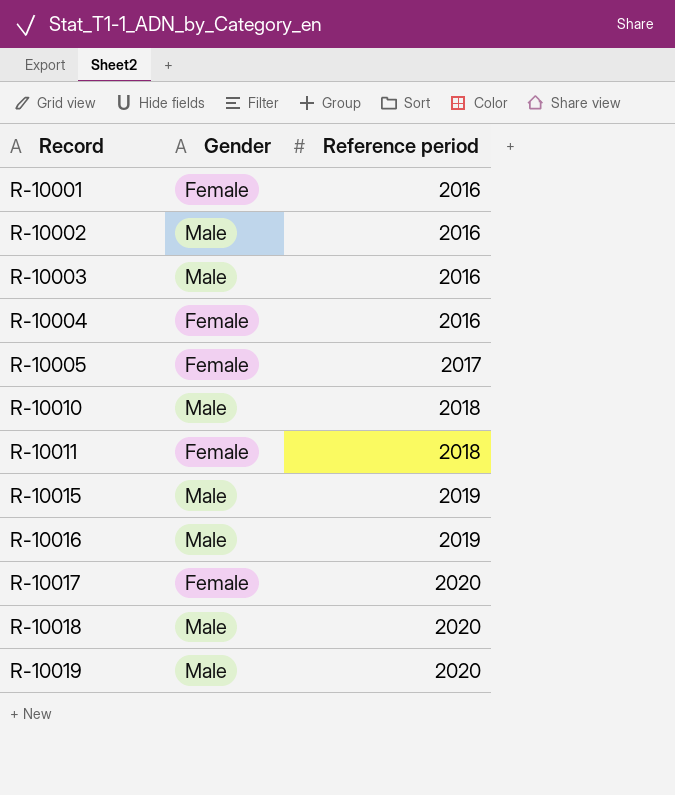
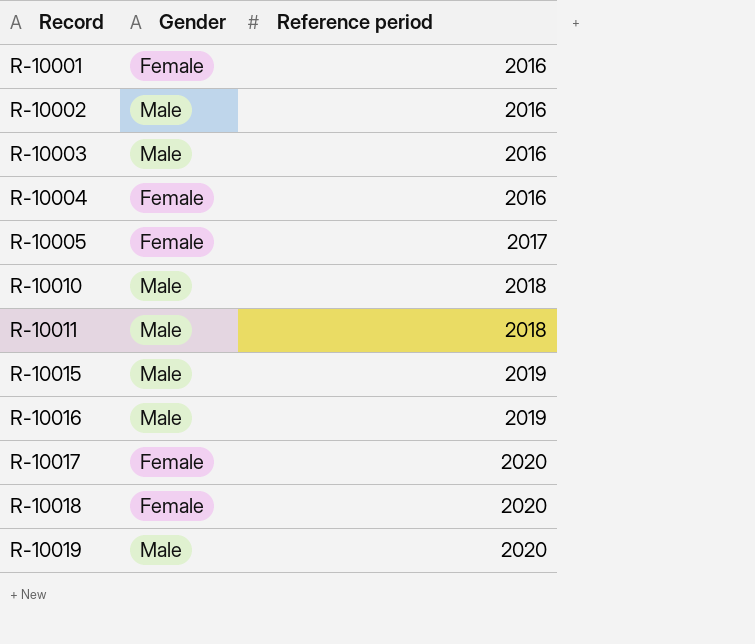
R-10011 | Gender: Female -> Male
R-10018 | Gender: Male -> Female

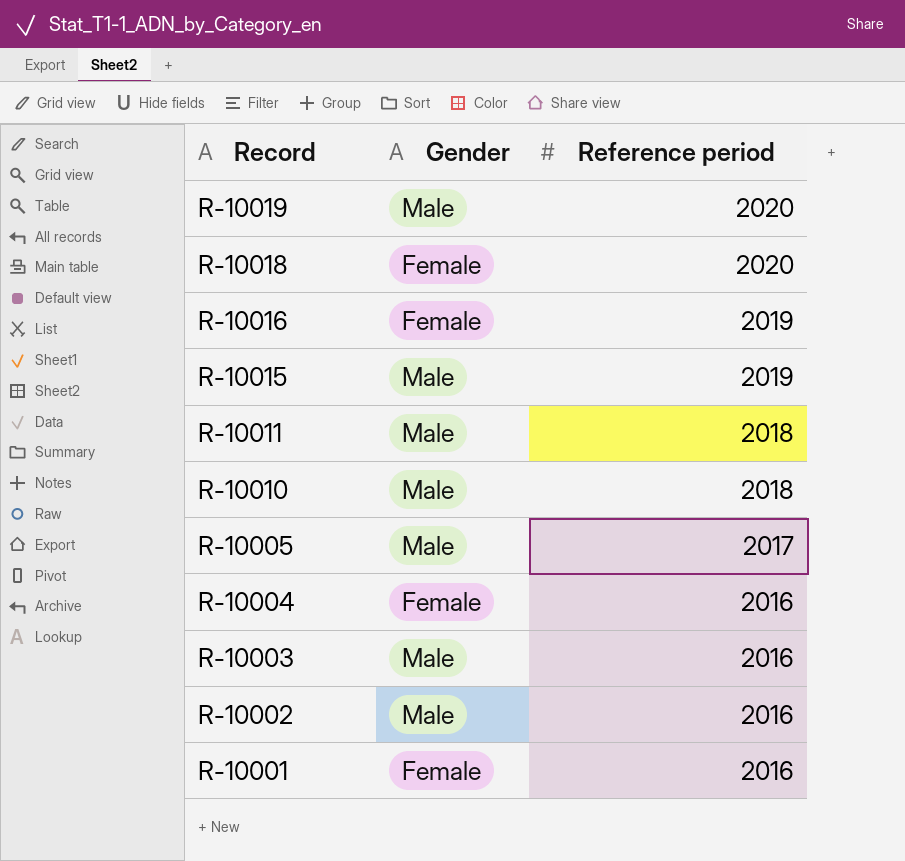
row order: Record ascending -> Record descending
row R-10017: Female | 2020 -> none
R-10016 | Gender: Male -> Female
R-10005 | Gender: Female -> Male

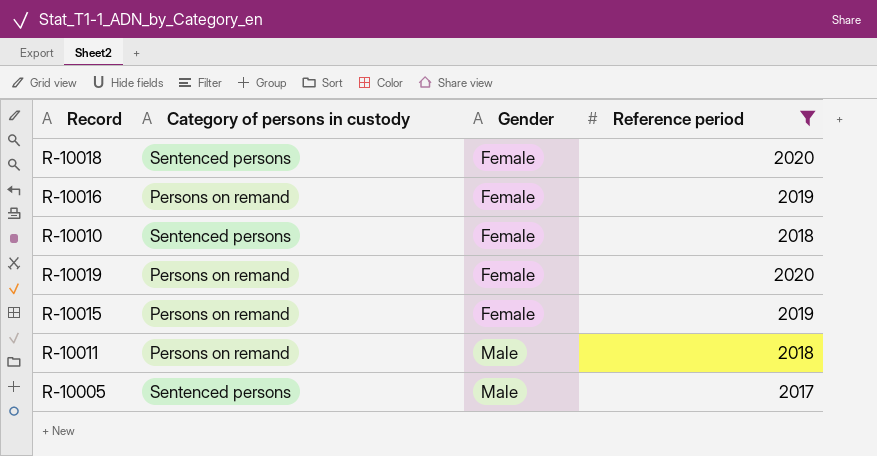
filter: none -> Reference period != 2016
row order: Record descending -> Gender ascending
column Category of persons in custody | position: none -> 2
R-10010 | Gender: Male -> Female
R-10019 | Gender: Male -> Female
R-10015 | Gender: Male -> Female

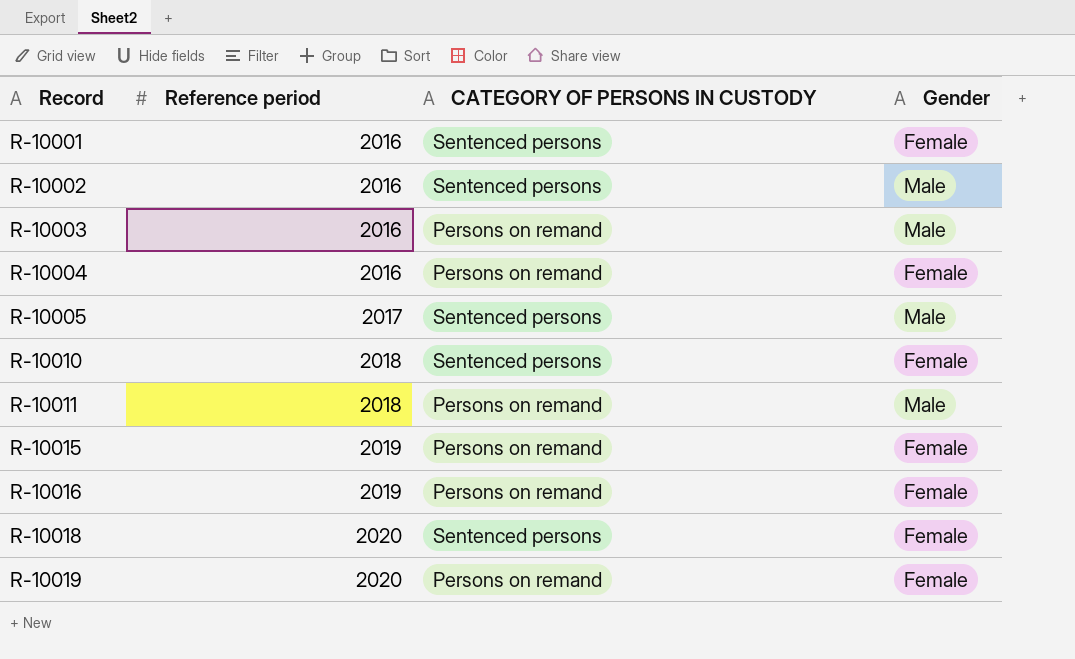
filter: Reference period != 2016 -> none
row order: Gender ascending -> Record ascending
column Reference period | position: 4 -> 2
column name: Category of persons in custody -> CATEGORY OF PERSONS IN CUSTODY

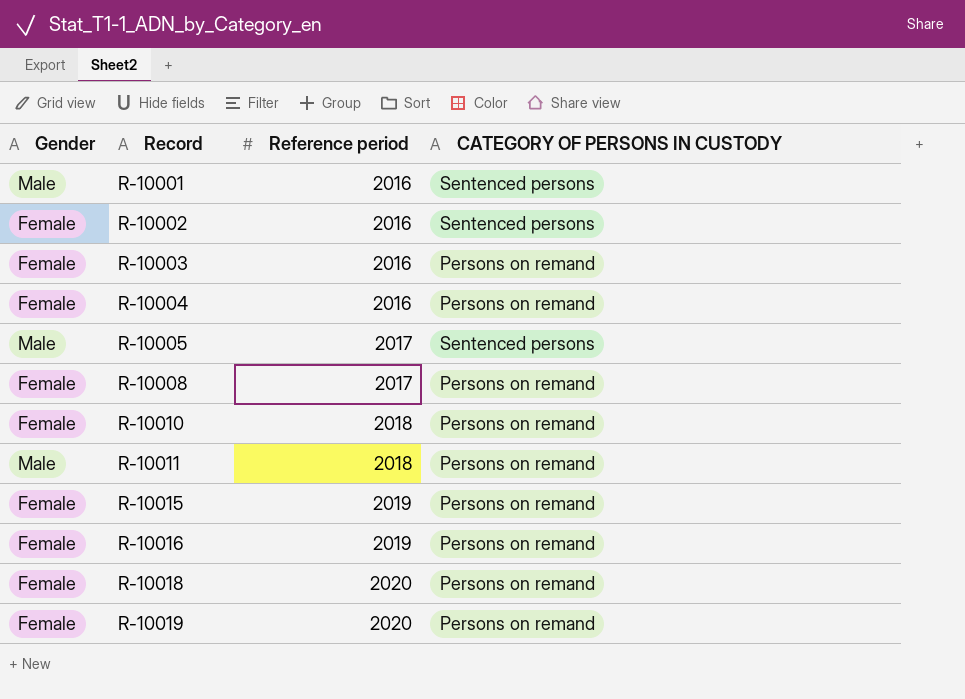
column Gender | position: 4 -> 1
R-10001 | Gender: Female -> Male
R-10002 | Gender: Male -> Female
R-10003 | Gender: Male -> Female
row R-10008: none -> Female | 2017 | Persons on remand
R-10010 | CATEGORY OF PERSONS IN CUSTODY: Sentenced persons -> Persons on remand
R-10018 | CATEGORY OF PERSONS IN CUSTODY: Sentenced persons -> Persons on remand

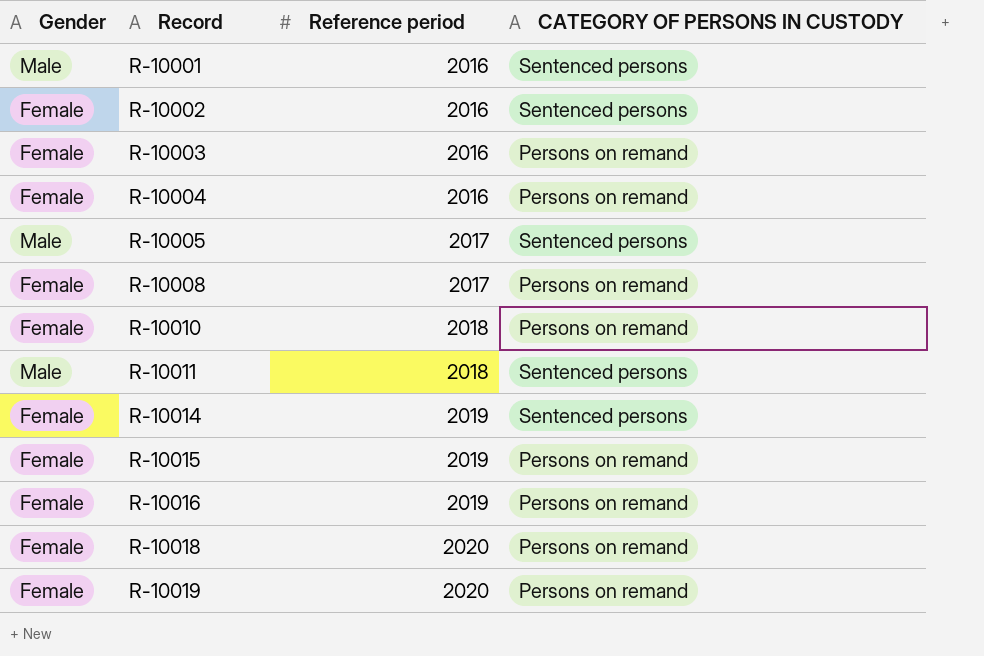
R-10011 | CATEGORY OF PERSONS IN CUSTODY: Persons on remand -> Sentenced persons
row R-10014: none -> Female | 2019 | Sentenced persons

